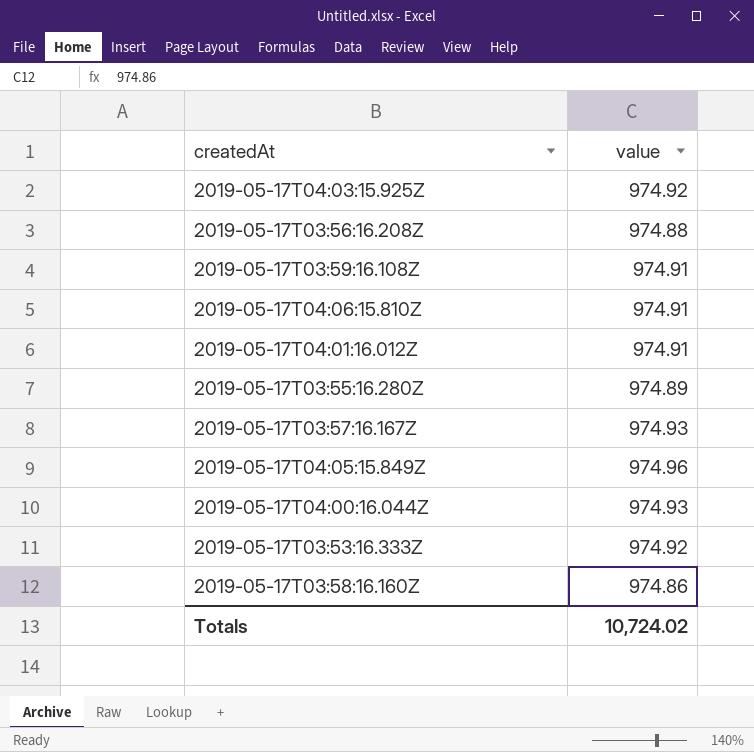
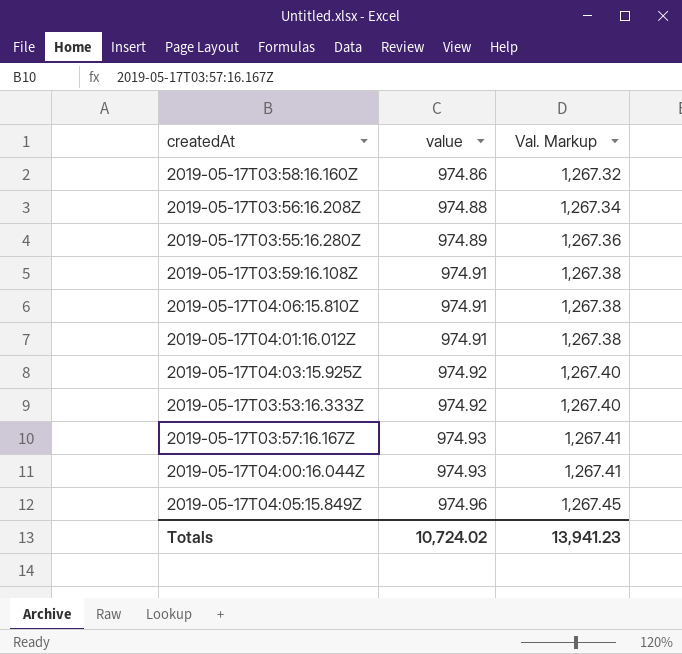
row order: none -> value ascending
column Val. Markup | formula: none -> [value] * 1.3

